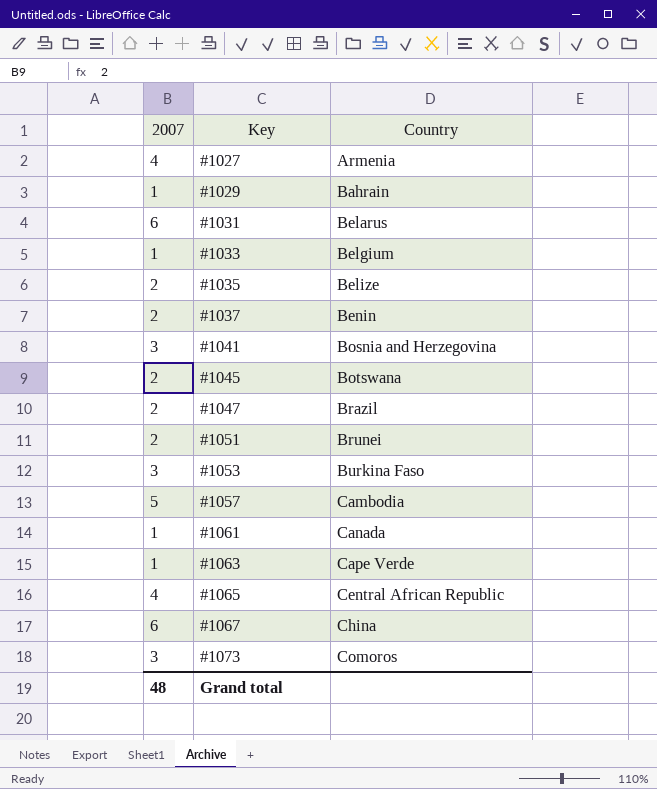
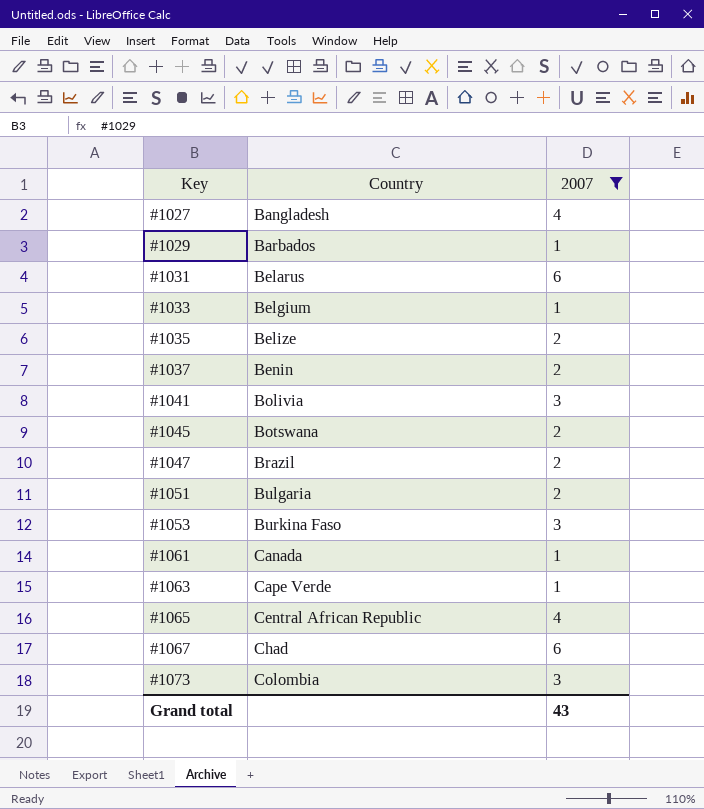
filter: none -> 2007 != 5
column 2007 | position: 1 -> 3
#1027 | Country: Armenia -> Bangladesh
#1029 | Country: Bahrain -> Barbados
#1041 | Country: Bosnia and Herzegovina -> Bolivia
#1051 | Country: Brunei -> Bulgaria
#1067 | Country: China -> Chad
#1073 | Country: Comoros -> Colombia
Grand total | 2007: 48 -> 43

